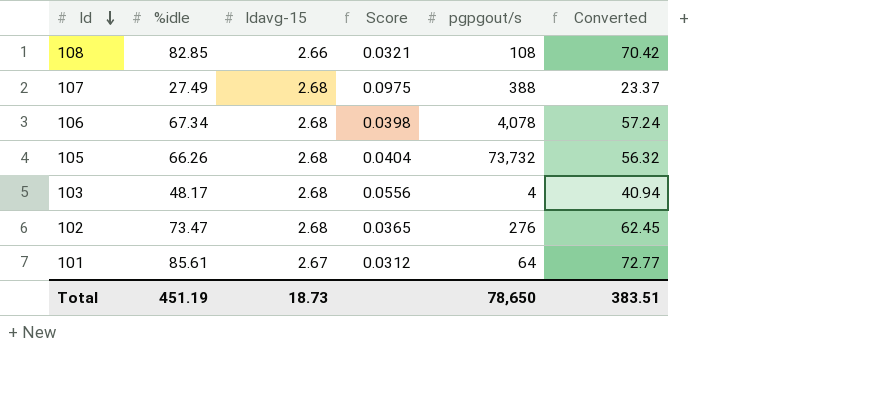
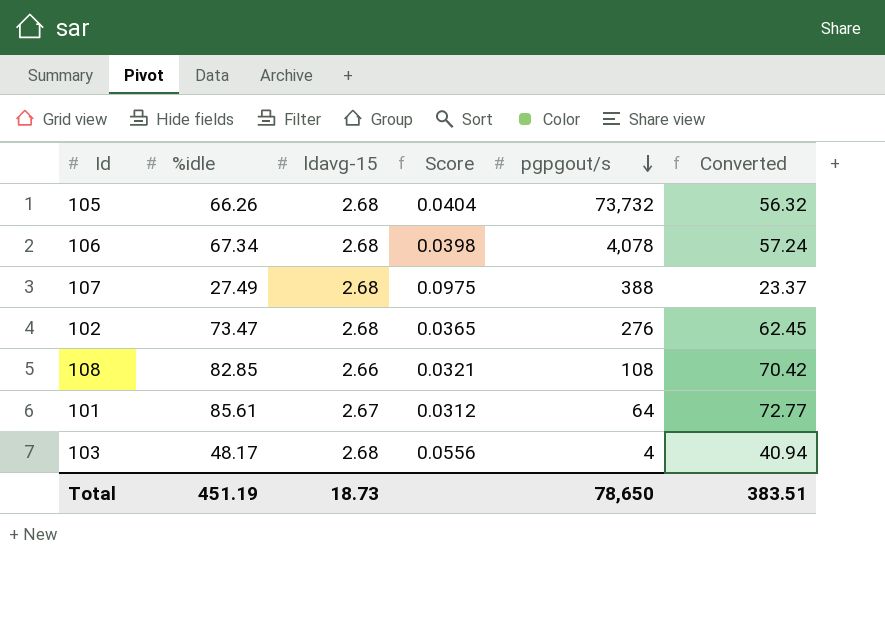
row order: Id descending -> pgpgout/s descending

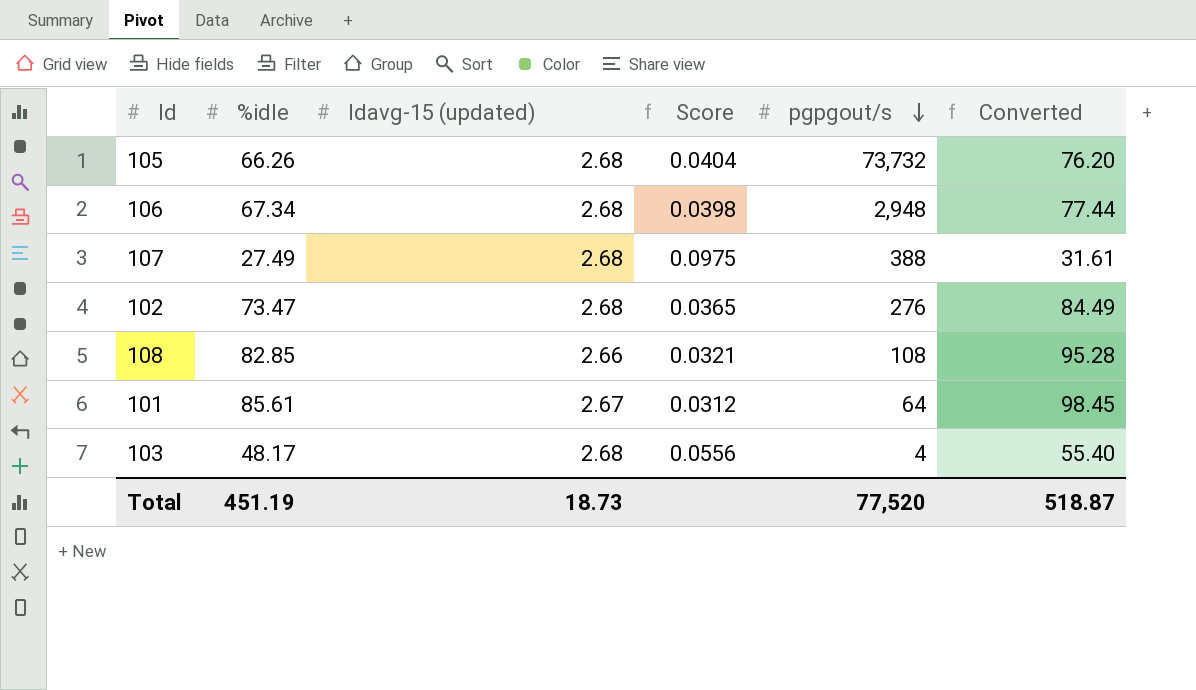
column name: ldavg-15 -> ldavg-15 (updated)
column Converted | formula: [%idle] * 0.85 -> [%idle] * 1.15
106 | pgpgout/s: 4,078 -> 2,948
Total | pgpgout/s: 78,650 -> 77,520
Total | Converted: 383.51 -> 518.87

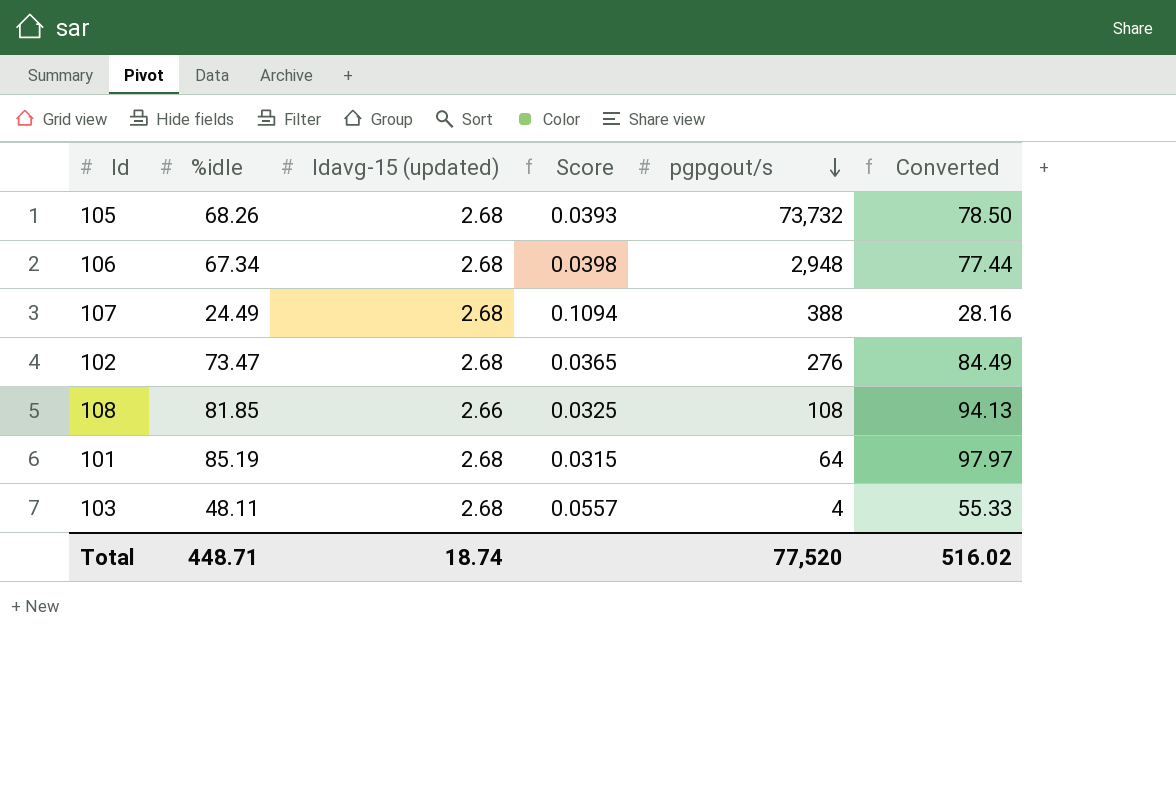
105 | %idle: 66.26 -> 68.26
105 | Score: 0.0404 -> 0.0393
105 | Converted: 76.20 -> 78.50
107 | %idle: 27.49 -> 24.49
107 | Score: 0.0975 -> 0.1094
107 | Converted: 31.61 -> 28.16
108 | %idle: 82.85 -> 81.85
108 | Score: 0.0321 -> 0.0325
108 | Converted: 95.28 -> 94.13
101 | %idle: 85.61 -> 85.19
101 | ldavg-15 (updated): 2.67 -> 2.68
101 | Score: 0.0312 -> 0.0315
101 | Converted: 98.45 -> 97.97
103 | %idle: 48.17 -> 48.11
103 | Score: 0.0556 -> 0.0557
103 | Converted: 55.40 -> 55.33
Total | %idle: 451.19 -> 448.71
Total | ldavg-15 (updated): 18.73 -> 18.74
Total | Converted: 518.87 -> 516.02

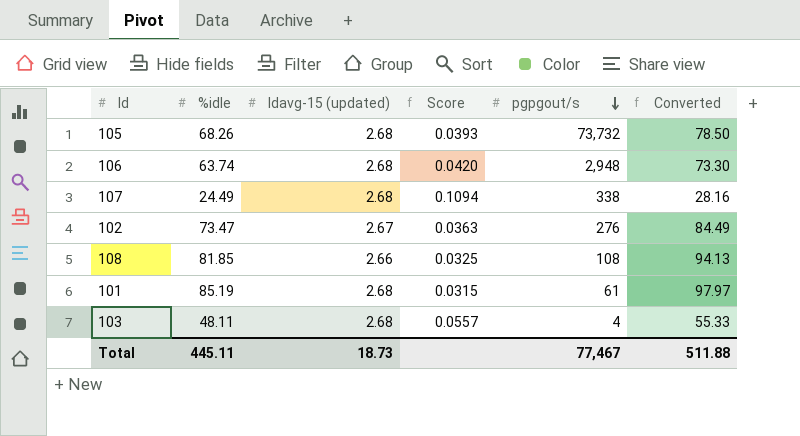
106 | %idle: 67.34 -> 63.74
106 | Score: 0.0398 -> 0.0420
106 | Converted: 77.44 -> 73.30
107 | pgpgout/s: 388 -> 338
102 | ldavg-15 (updated): 2.68 -> 2.67
102 | Score: 0.0365 -> 0.0363
101 | pgpgout/s: 64 -> 61
Total | %idle: 448.71 -> 445.11
Total | ldavg-15 (updated): 18.74 -> 18.73
Total | pgpgout/s: 77,520 -> 77,467
Total | Converted: 516.02 -> 511.88

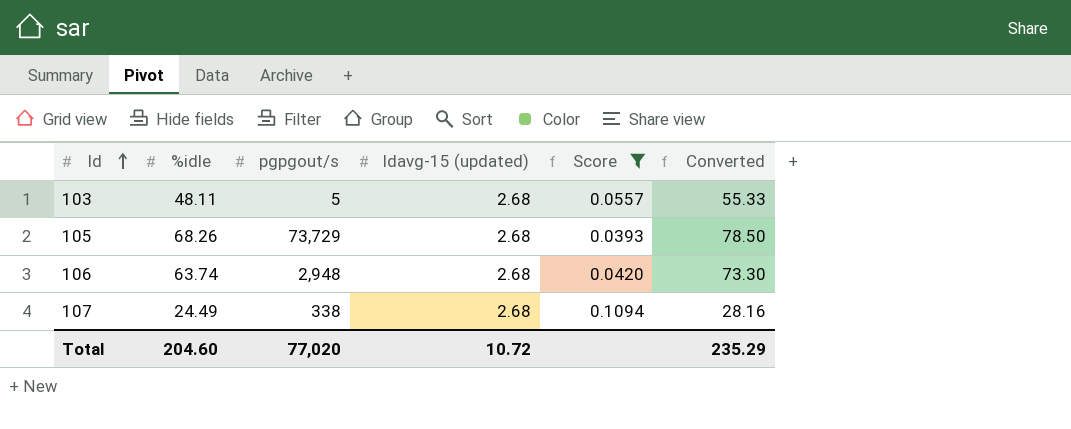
filter: none -> Score >= 0.0393
row order: pgpgout/s descending -> Id ascending
column pgpgout/s | position: 5 -> 3
103 | pgpgout/s: 4 -> 5
105 | pgpgout/s: 73,732 -> 73,729
Total | %idle: 445.11 -> 204.60
Total | pgpgout/s: 77,467 -> 77,020
Total | ldavg-15 (updated): 18.73 -> 10.72
Total | Converted: 511.88 -> 235.29

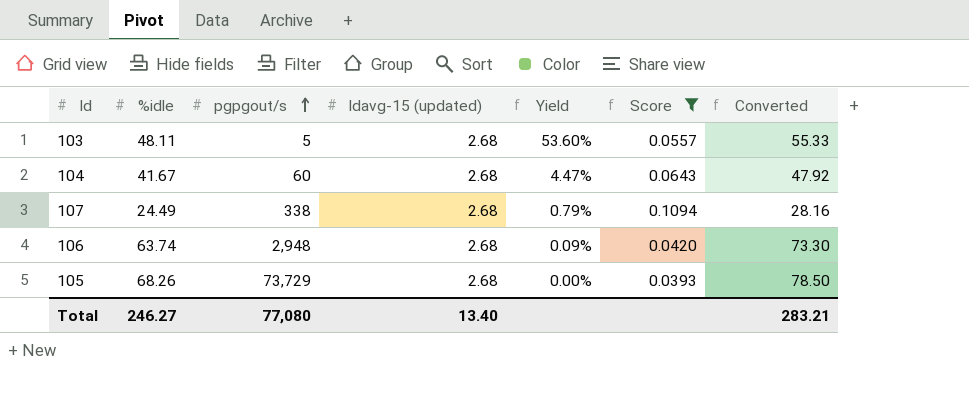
row order: Id ascending -> pgpgout/s ascending
column Yield | formula: none -> [ldavg-15 (updated)] / [pgpgout/s]
row 104: none -> 41.67 | 60 | 2.68 | 4.47% | 0.0643 | 47.92
Total | %idle: 204.60 -> 246.27
Total | pgpgout/s: 77,020 -> 77,080
Total | ldavg-15 (updated): 10.72 -> 13.40
Total | Converted: 235.29 -> 283.21

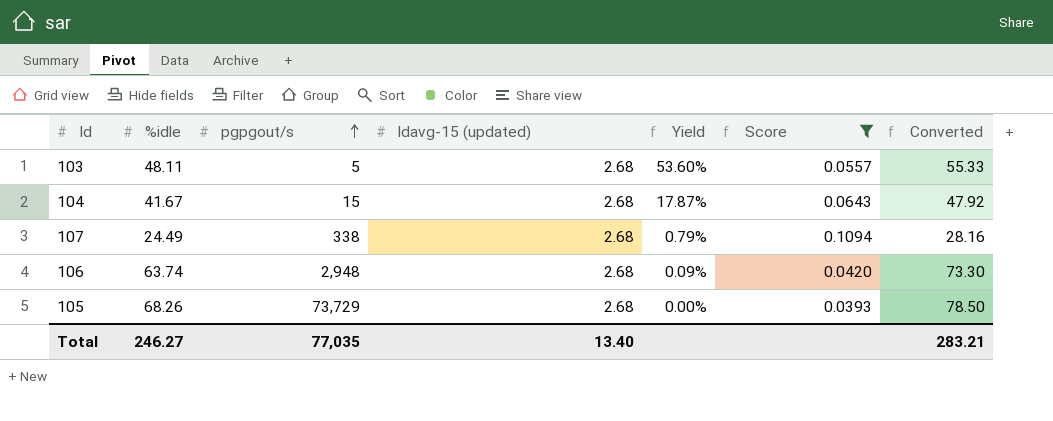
104 | pgpgout/s: 60 -> 15
104 | Yield: 4.47% -> 17.87%
Total | pgpgout/s: 77,080 -> 77,035

